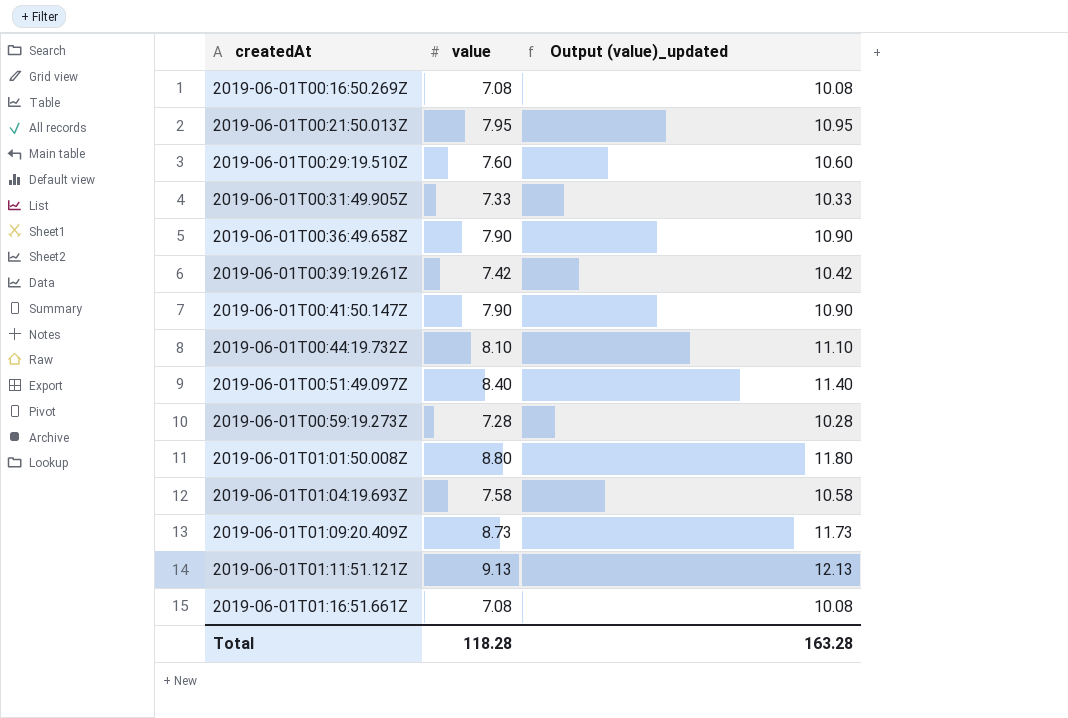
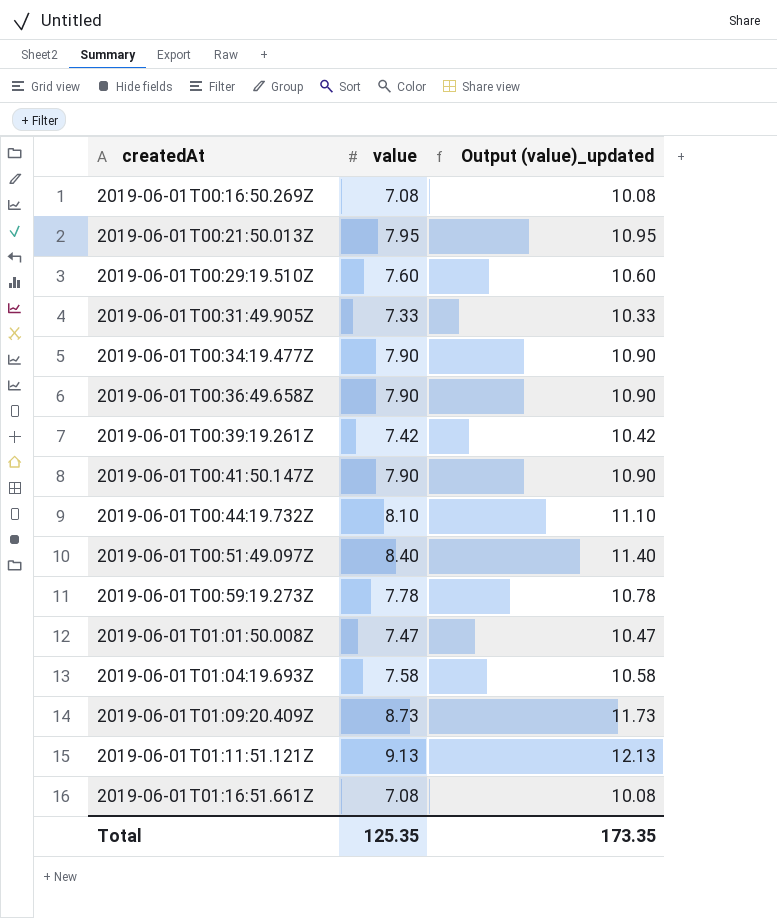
row 2019-06-01T00:34:19.477Z: none -> 7.90 | 10.90
2019-06-01T00:59:19.273Z | value: 7.28 -> 7.78
2019-06-01T00:59:19.273Z | Output (value)_updated: 10.28 -> 10.78
2019-06-01T01:01:50.008Z | value: 8.80 -> 7.47
2019-06-01T01:01:50.008Z | Output (value)_updated: 11.80 -> 10.47
Total | value: 118.28 -> 125.35
Total | Output (value)_updated: 163.28 -> 173.35

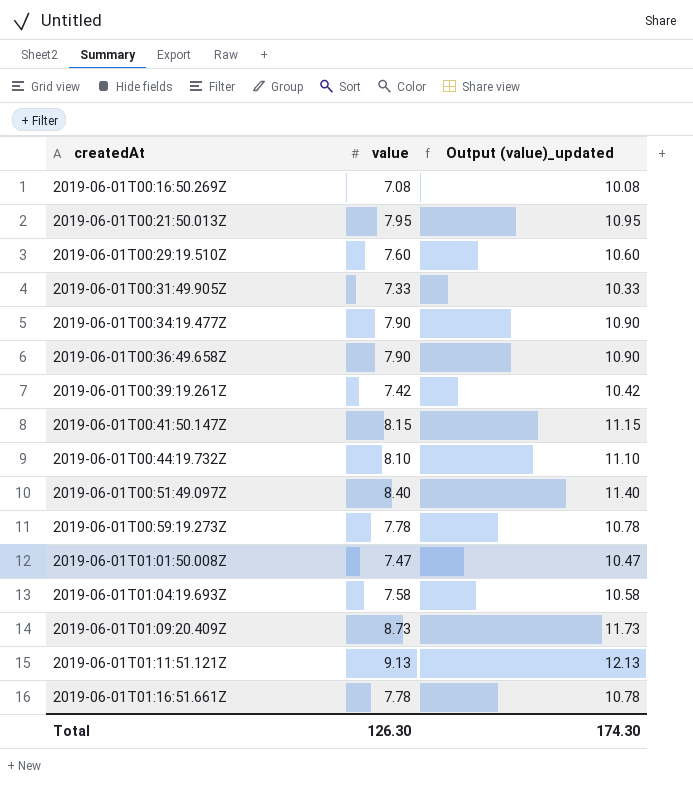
2019-06-01T00:41:50.147Z | value: 7.90 -> 8.15
2019-06-01T00:41:50.147Z | Output (value)_updated: 10.90 -> 11.15
2019-06-01T01:16:51.661Z | value: 7.08 -> 7.78
2019-06-01T01:16:51.661Z | Output (value)_updated: 10.08 -> 10.78
Total | value: 125.35 -> 126.30
Total | Output (value)_updated: 173.35 -> 174.30

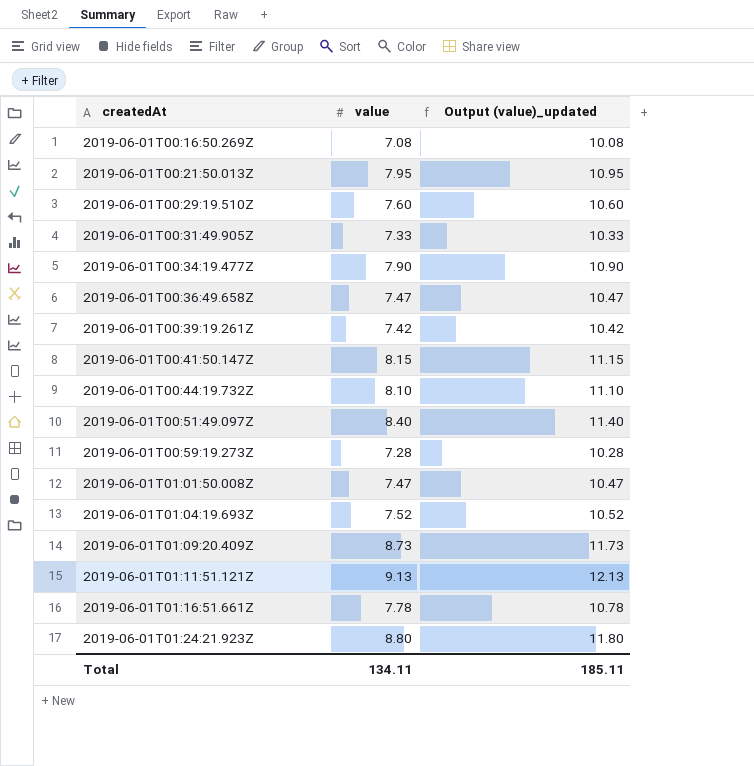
2019-06-01T00:36:49.658Z | value: 7.90 -> 7.47
2019-06-01T00:36:49.658Z | Output (value)_updated: 10.90 -> 10.47
2019-06-01T00:59:19.273Z | value: 7.78 -> 7.28
2019-06-01T00:59:19.273Z | Output (value)_updated: 10.78 -> 10.28
2019-06-01T01:04:19.693Z | value: 7.58 -> 7.52
2019-06-01T01:04:19.693Z | Output (value)_updated: 10.58 -> 10.52
row 2019-06-01T01:24:21.923Z: none -> 8.80 | 11.80
Total | value: 126.30 -> 134.11
Total | Output (value)_updated: 174.30 -> 185.11

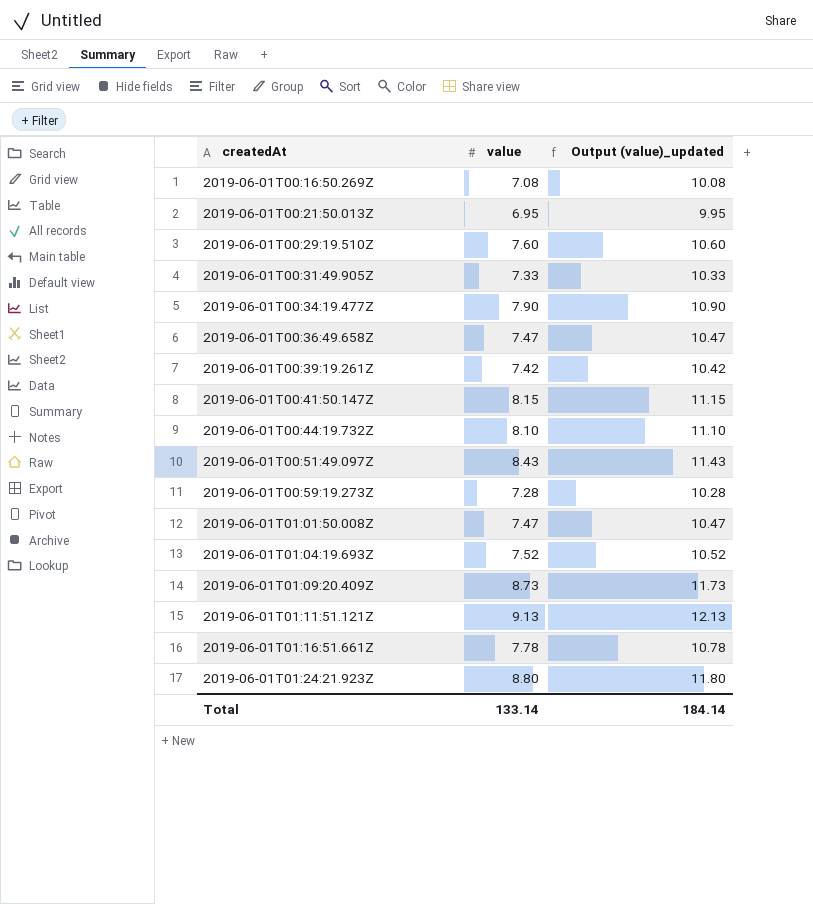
2019-06-01T00:21:50.013Z | value: 7.95 -> 6.95
2019-06-01T00:21:50.013Z | Output (value)_updated: 10.95 -> 9.95
2019-06-01T00:51:49.097Z | value: 8.40 -> 8.43
2019-06-01T00:51:49.097Z | Output (value)_updated: 11.40 -> 11.43
Total | value: 134.11 -> 133.14
Total | Output (value)_updated: 185.11 -> 184.14

